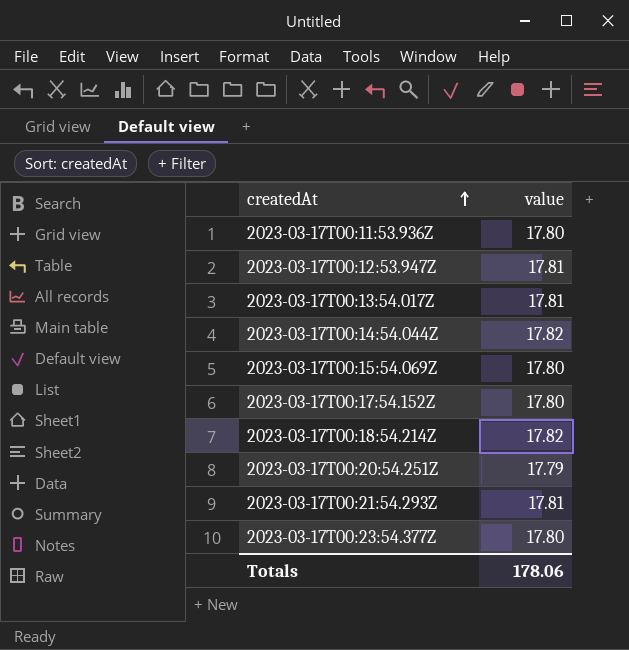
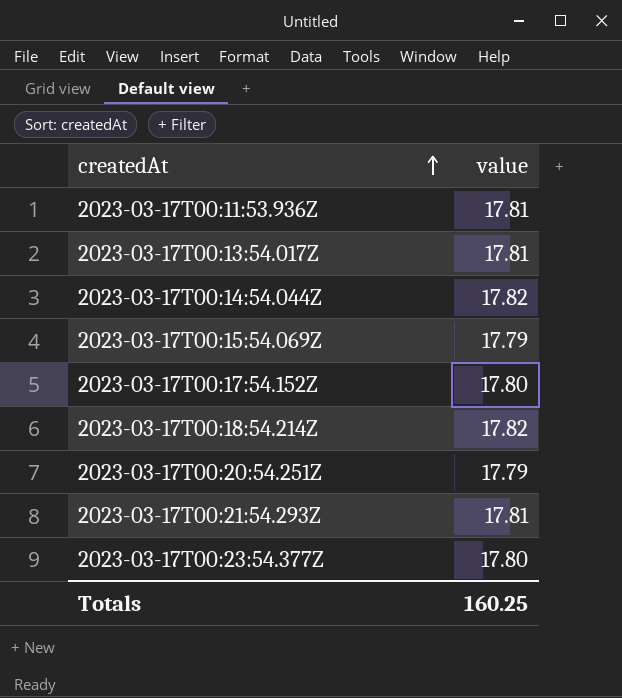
row 2023-03-17T00:12:53.947Z: 17.81 -> none
2023-03-17T00:11:53.936Z | value: 17.80 -> 17.81
2023-03-17T00:15:54.069Z | value: 17.80 -> 17.79
Totals | value: 178.06 -> 160.25

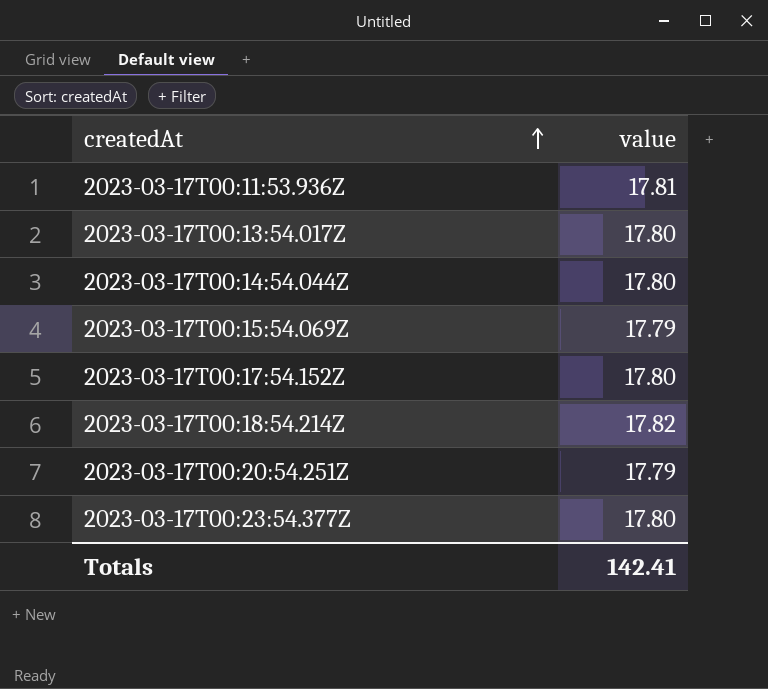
row 2023-03-17T00:21:54.293Z: 17.81 -> none
2023-03-17T00:13:54.017Z | value: 17.81 -> 17.80
2023-03-17T00:14:54.044Z | value: 17.82 -> 17.80
Totals | value: 160.25 -> 142.41

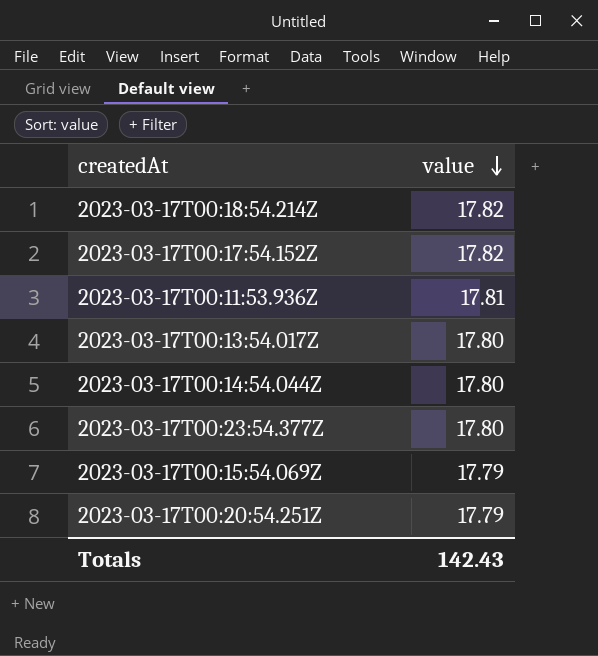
row order: createdAt ascending -> value descending
2023-03-17T00:17:54.152Z | value: 17.80 -> 17.82
Totals | value: 142.41 -> 142.43

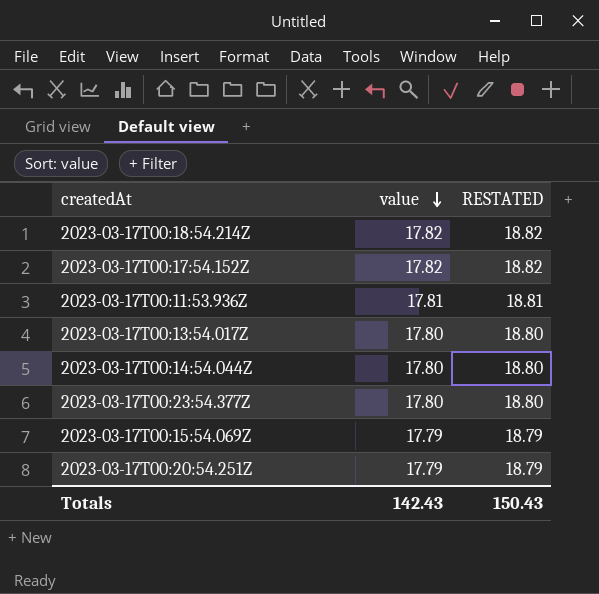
column RESTATED | formula: none -> [value] + 1

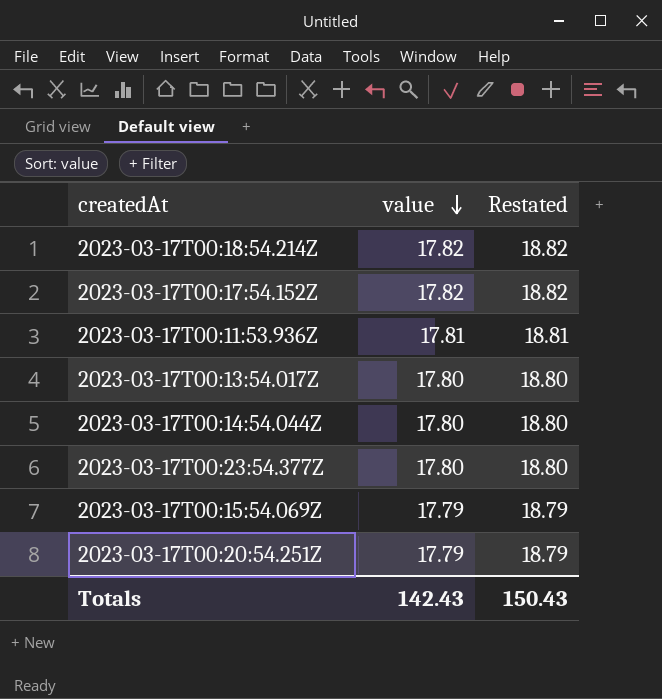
column name: RESTATED -> Restated

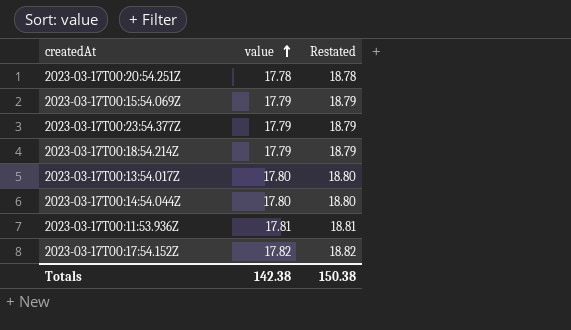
row order: value descending -> value ascending
2023-03-17T00:20:54.251Z | value: 17.79 -> 17.78
2023-03-17T00:20:54.251Z | Restated: 18.79 -> 18.78
2023-03-17T00:23:54.377Z | value: 17.80 -> 17.79
2023-03-17T00:23:54.377Z | Restated: 18.80 -> 18.79
2023-03-17T00:18:54.214Z | value: 17.82 -> 17.79
2023-03-17T00:18:54.214Z | Restated: 18.82 -> 18.79
Totals | value: 142.43 -> 142.38
Totals | Restated: 150.43 -> 150.38

